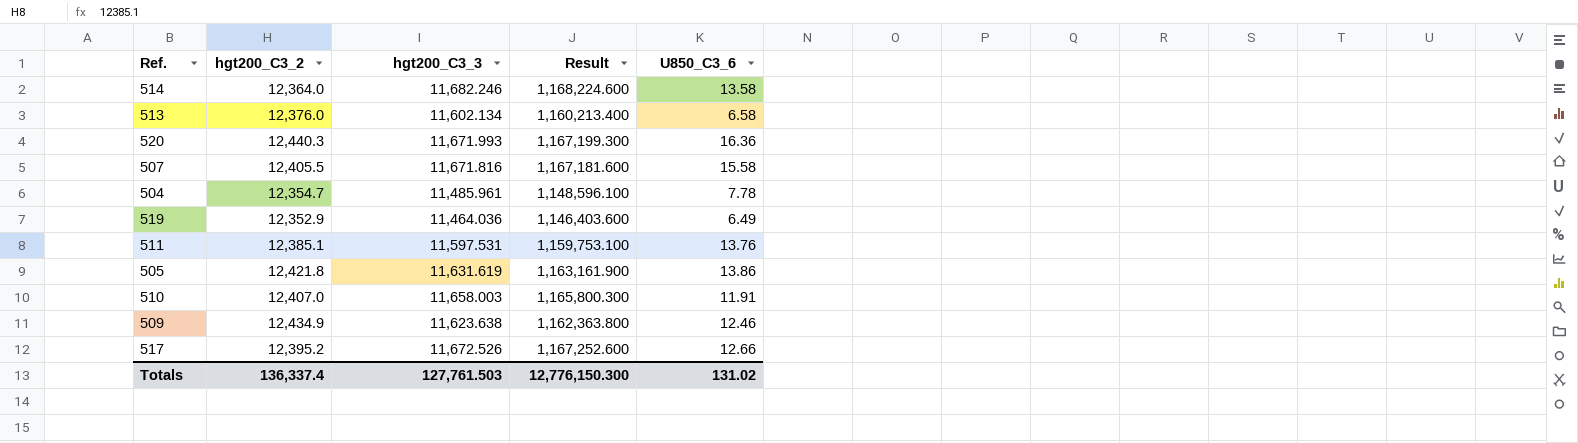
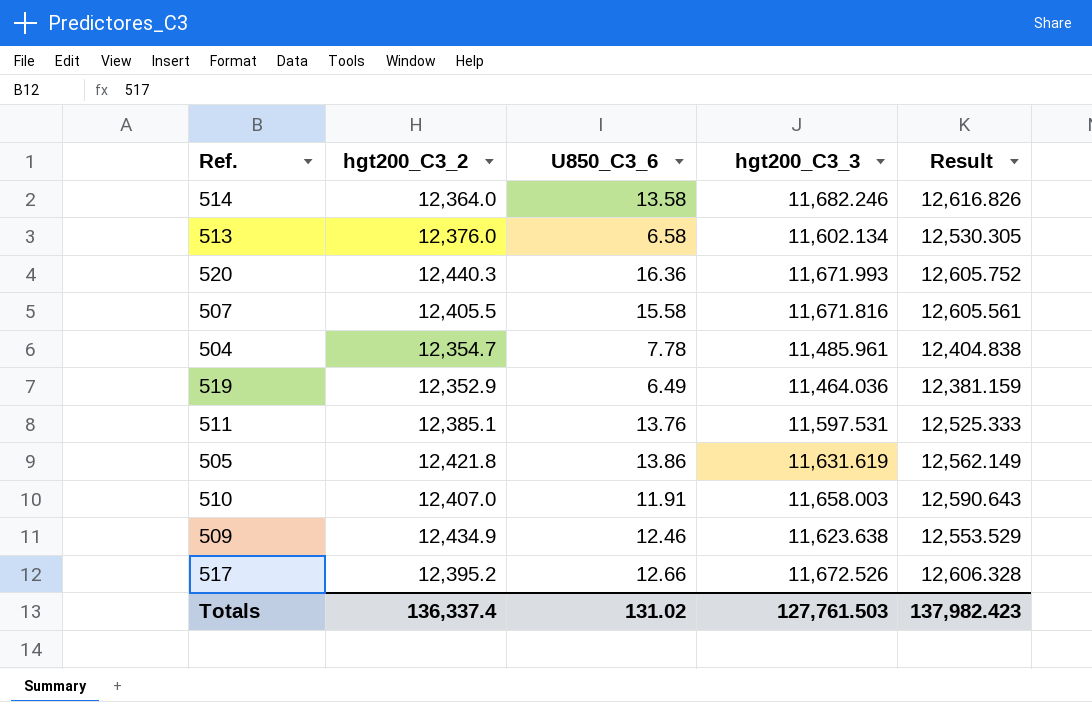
column U850_C3_6 | position: 5 -> 3
column Result | formula: [hgt200_C3_3] * 100 -> [hgt200_C3_3] * 1.08
Totals | Result: 12,776,150.300 -> 137,982.423

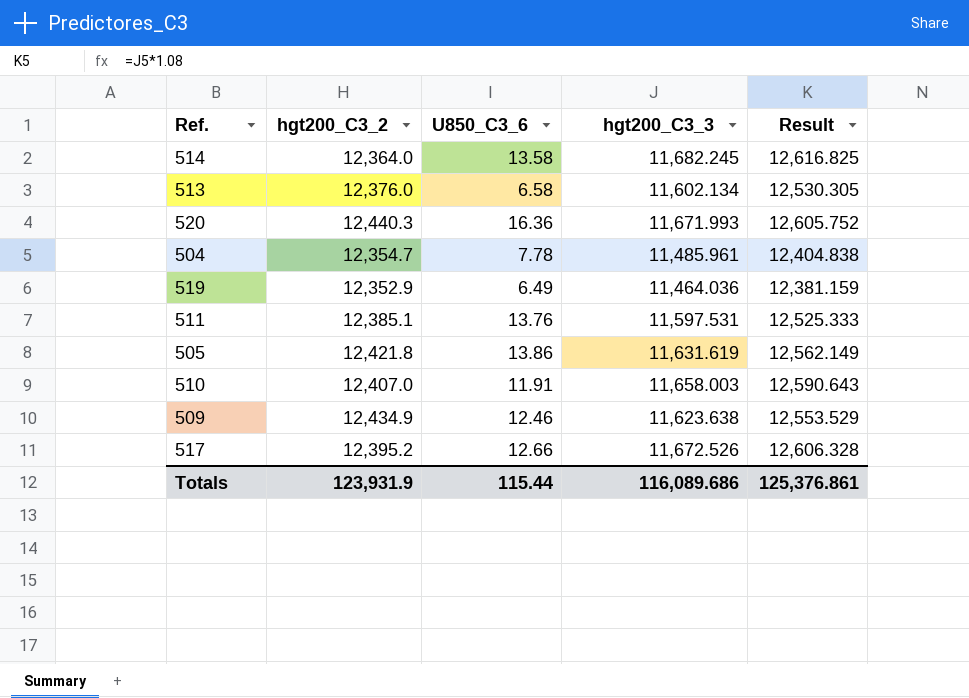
row 507: 12,405.5 | 15.58 | 11,671.816 | 12,605.561 -> none
514 | hgt200_C3_3: 11,682.246 -> 11,682.245
514 | Result: 12,616.826 -> 12,616.825
Totals | hgt200_C3_2: 136,337.4 -> 123,931.9
Totals | U850_C3_6: 131.02 -> 115.44
Totals | hgt200_C3_3: 127,761.503 -> 116,089.686
Totals | Result: 137,982.423 -> 125,376.861

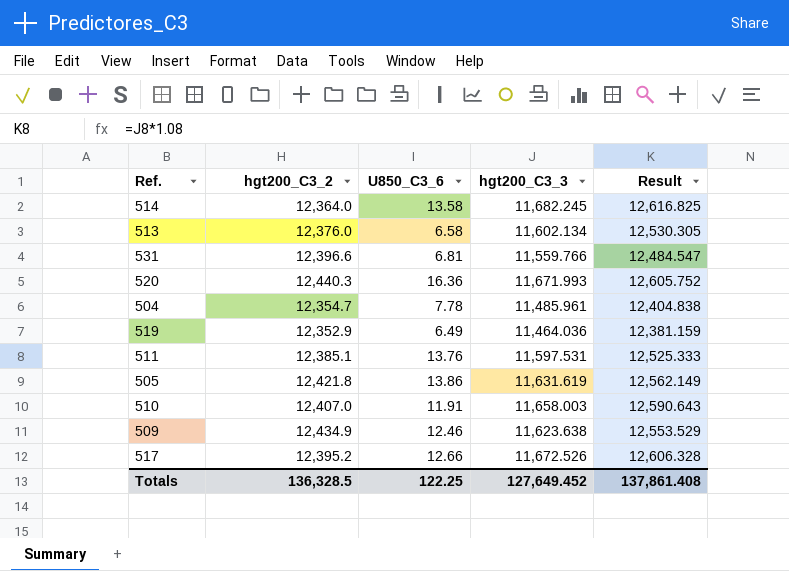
row 531: none -> 12,396.6 | 6.81 | 11,559.766 | 12,484.547
Totals | hgt200_C3_2: 123,931.9 -> 136,328.5
Totals | U850_C3_6: 115.44 -> 122.25
Totals | hgt200_C3_3: 116,089.686 -> 127,649.452
Totals | Result: 125,376.861 -> 137,861.408

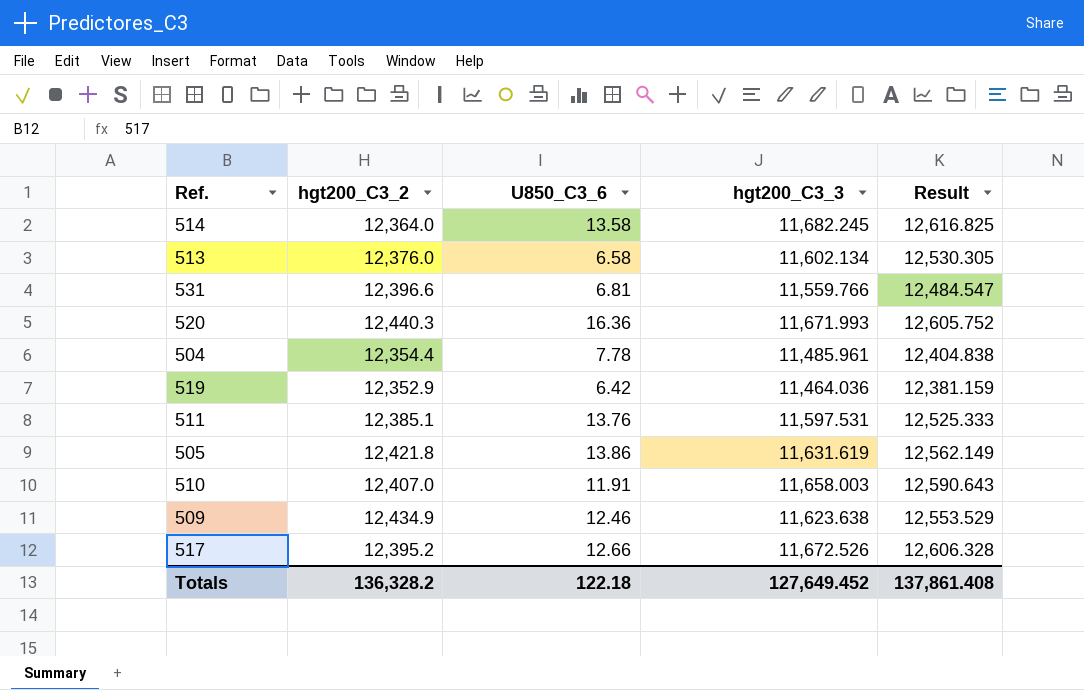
504 | hgt200_C3_2: 12,354.7 -> 12,354.4
519 | U850_C3_6: 6.49 -> 6.42
Totals | hgt200_C3_2: 136,328.5 -> 136,328.2
Totals | U850_C3_6: 122.25 -> 122.18

